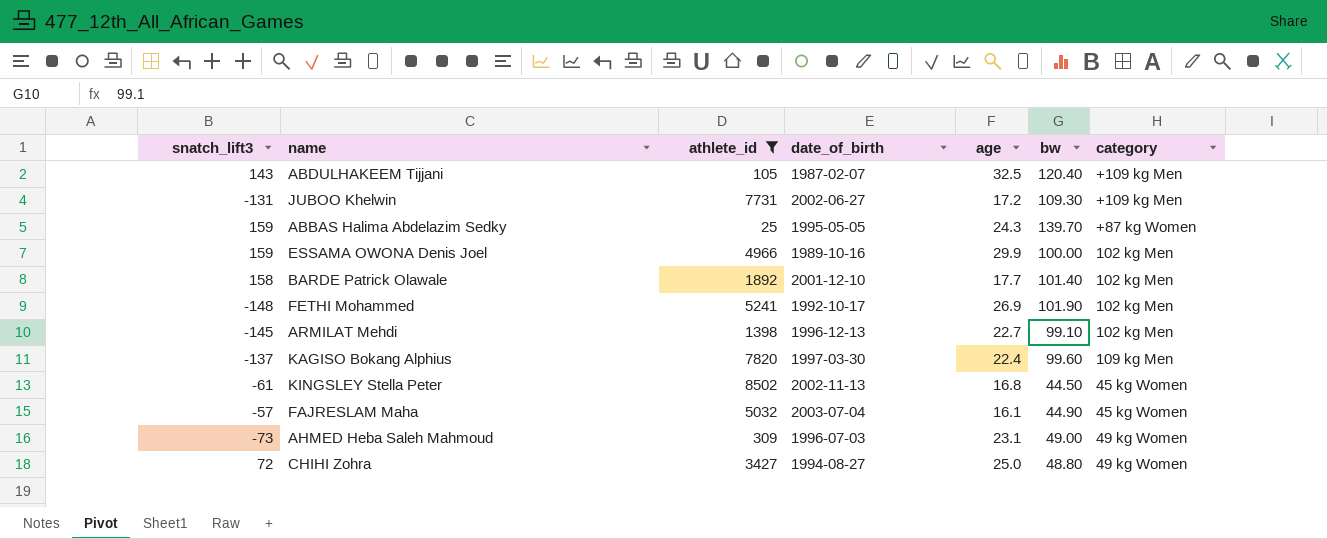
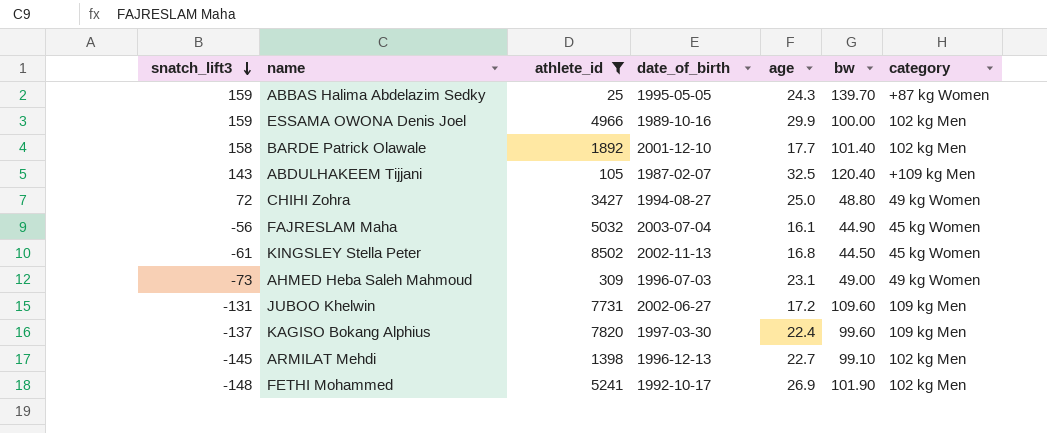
row order: none -> snatch_lift3 descending
FAJRESLAM Maha | snatch_lift3: -57 -> -56
JUBOO Khelwin | bw: 109.30 -> 109.60
JUBOO Khelwin | category: +109 kg Men -> 109 kg Men

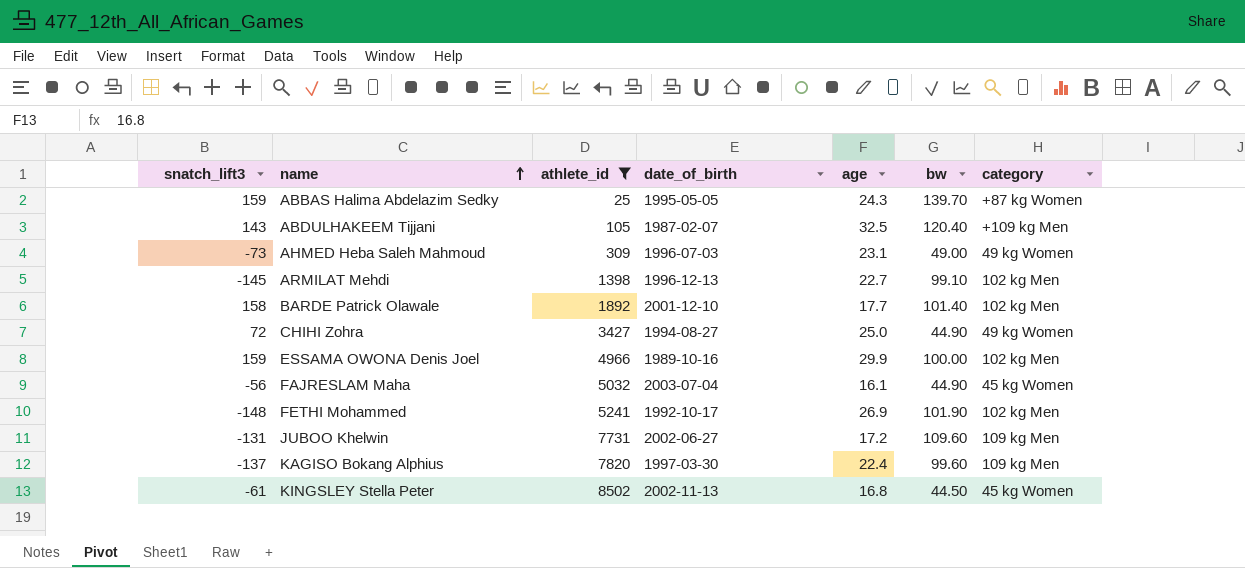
row order: snatch_lift3 descending -> name ascending
CHIHI Zohra | bw: 48.80 -> 44.90

